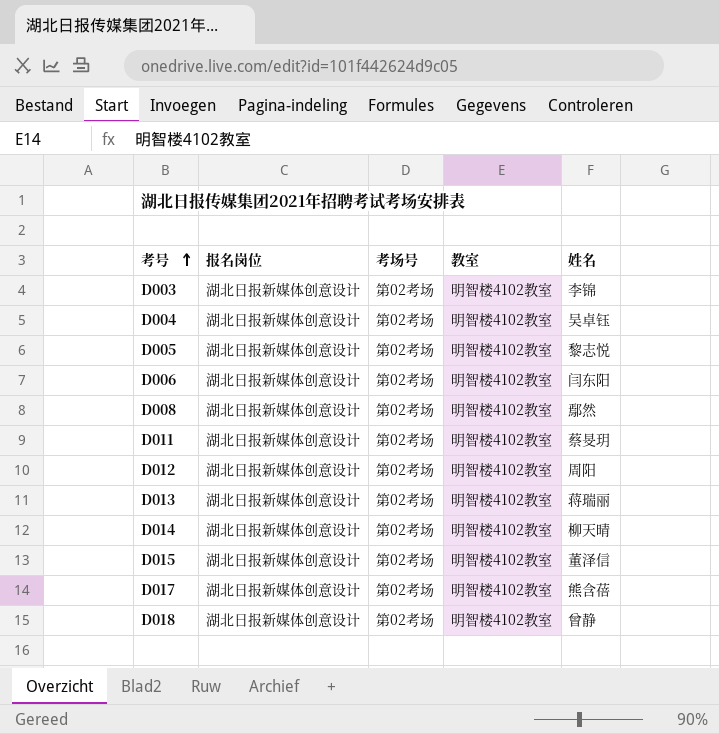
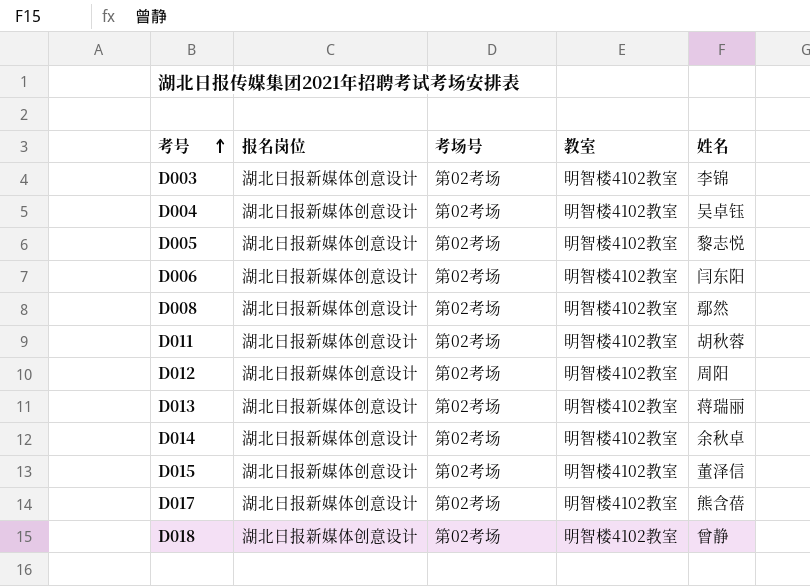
D011 | 姓名: 蔡旻玥 -> 胡秋蓉
D014 | 姓名: 柳天晴 -> 余秋卓

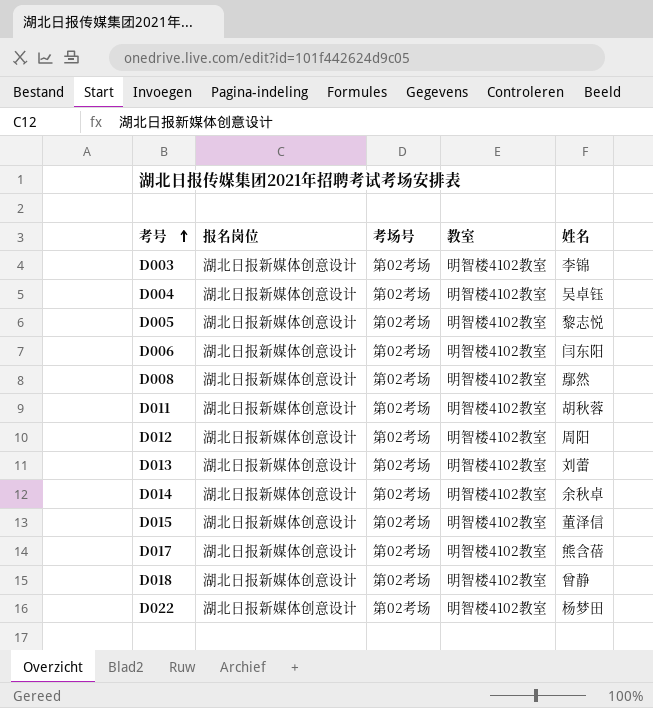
D013 | 姓名: 蒋瑞丽 -> 刘蕾
row D022: none -> 湖北日报新媒体创意设计 | 第02考场 | 明智楼4102教室 | 杨梦田

